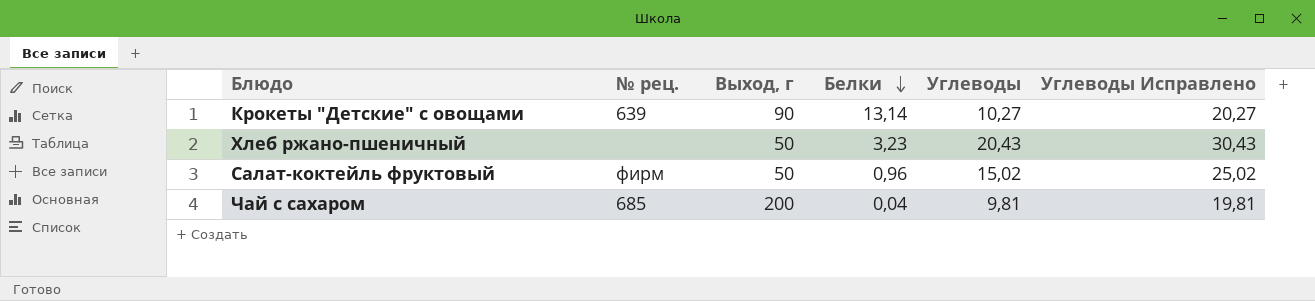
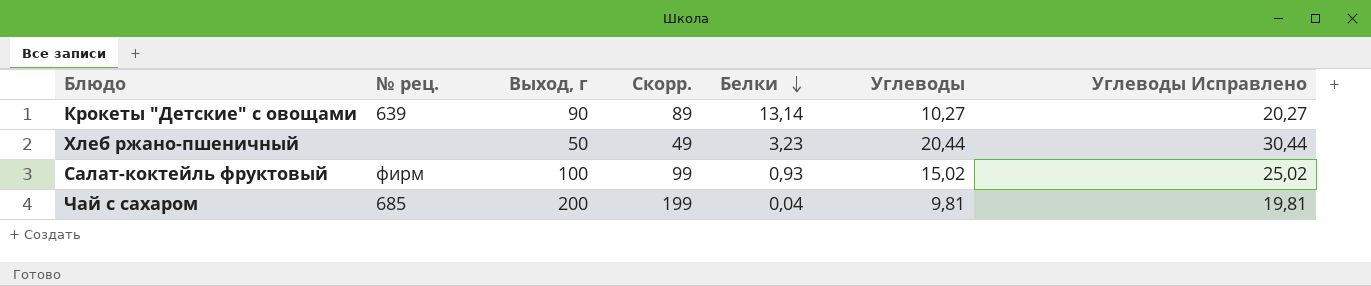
column Скорр. | formula: none -> [Выход, г] - 1
Хлеб ржано-пшеничный | Углеводы: 20,43 -> 20,44
Хлеб ржано-пшеничный | Углеводы Исправлено: 30,43 -> 30,44
Салат-коктейль фруктовый | Выход, г: 50 -> 100
Салат-коктейль фруктовый | Белки: 0,96 -> 0,93

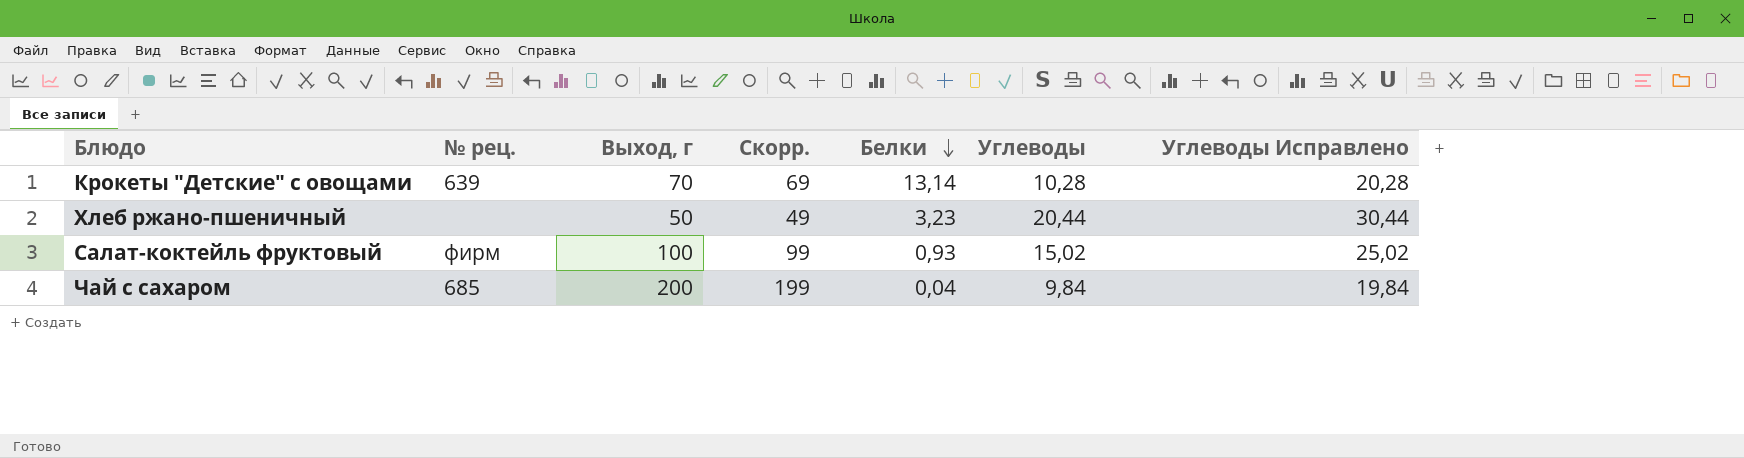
Крокеты "Детские" с овощами | Выход, г: 90 -> 70
Крокеты "Детские" с овощами | Скорр.: 89 -> 69
Крокеты "Детские" с овощами | Углеводы: 10,27 -> 10,28
Крокеты "Детские" с овощами | Углеводы Исправлено: 20,27 -> 20,28
Чай с сахаром | Углеводы: 9,81 -> 9,84
Чай с сахаром | Углеводы Исправлено: 19,81 -> 19,84

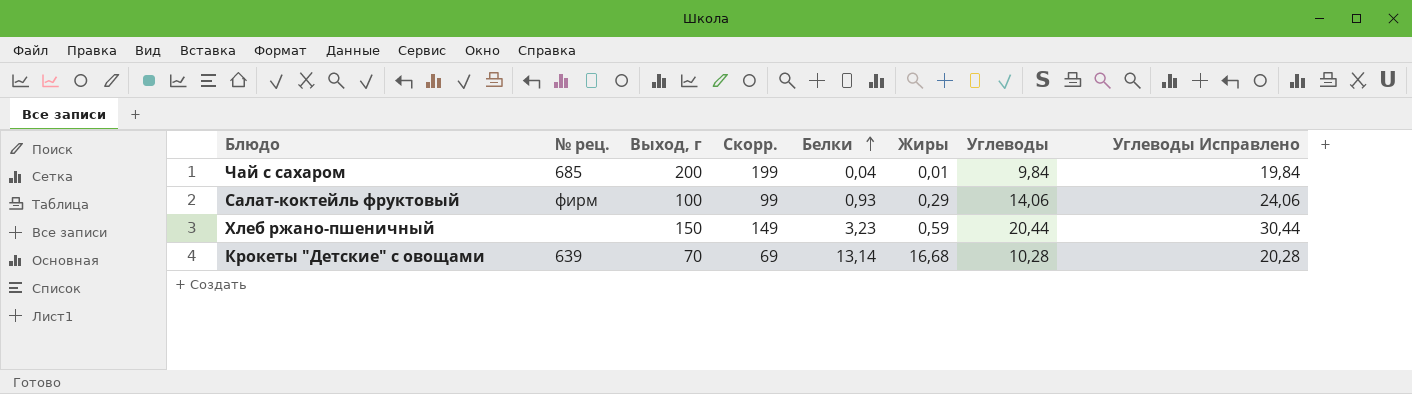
row order: Белки descending -> Белки ascending
column Жиры | position: none -> 6
Салат-коктейль фруктовый | Углеводы: 15,02 -> 14,06
Салат-коктейль фруктовый | Углеводы Исправлено: 25,02 -> 24,06
Хлеб ржано-пшеничный | Выход, г: 50 -> 150
Хлеб ржано-пшеничный | Скорр.: 49 -> 149

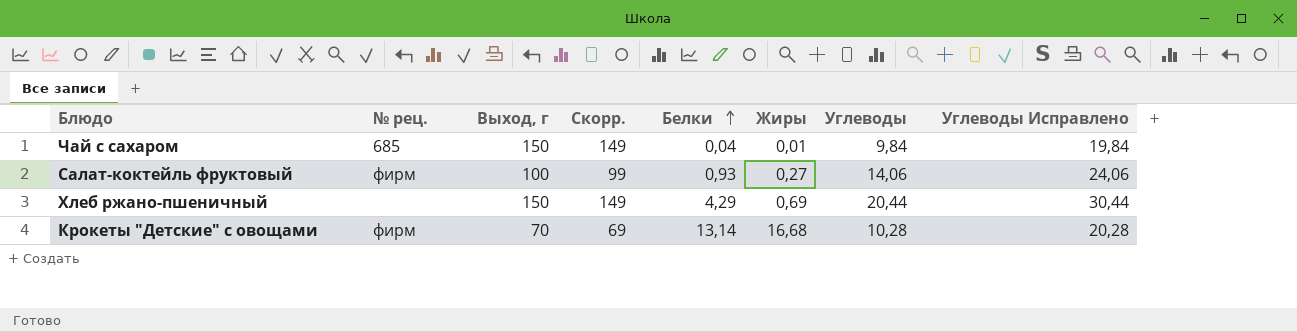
Чай с сахаром | Выход, г: 200 -> 150
Чай с сахаром | Скорр.: 199 -> 149
Салат-коктейль фруктовый | Жиры: 0,29 -> 0,27
Хлеб ржано-пшеничный | Белки: 3,23 -> 4,29
Хлеб ржано-пшеничный | Жиры: 0,59 -> 0,69
Крокеты "Детские" с овощами | № рец.: 639 -> фирм

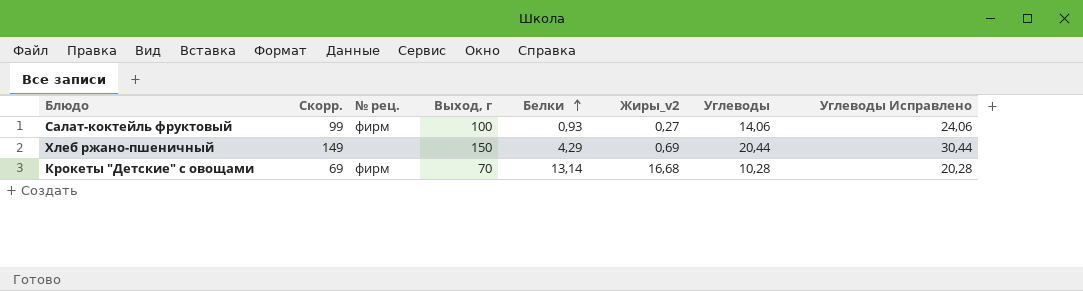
column Скорр. | position: 4 -> 2
column name: Жиры -> Жиры_v2
row Чай с сахаром: 685 | 150 | 149 | 0,04 | 0,01 | 9,84 | 19,84 -> none

